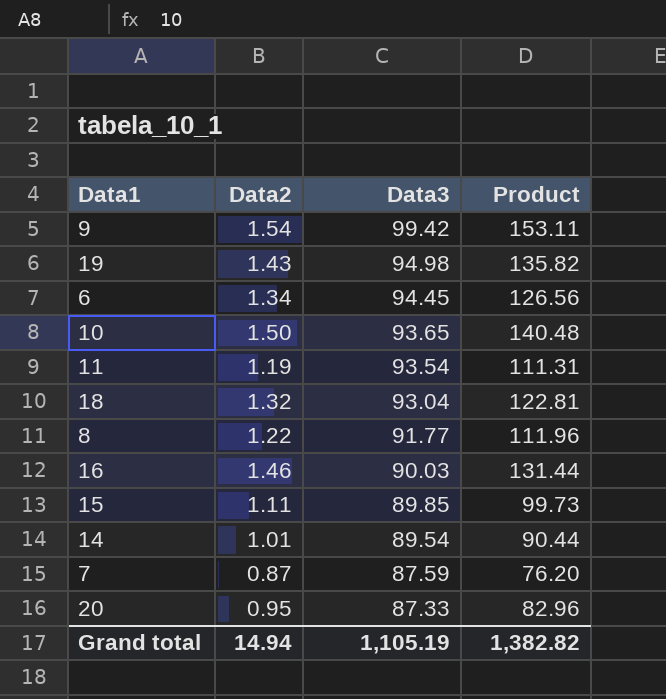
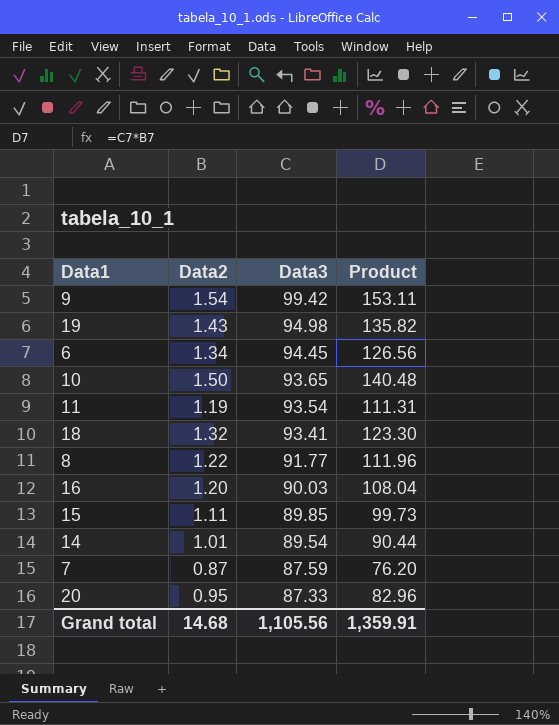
18 | Data3: 93.04 -> 93.41
18 | Product: 122.81 -> 123.30
16 | Data2: 1.46 -> 1.20
16 | Product: 131.44 -> 108.04
Grand total | Data2: 14.94 -> 14.68
Grand total | Data3: 1,105.19 -> 1,105.56
Grand total | Product: 1,382.82 -> 1,359.91

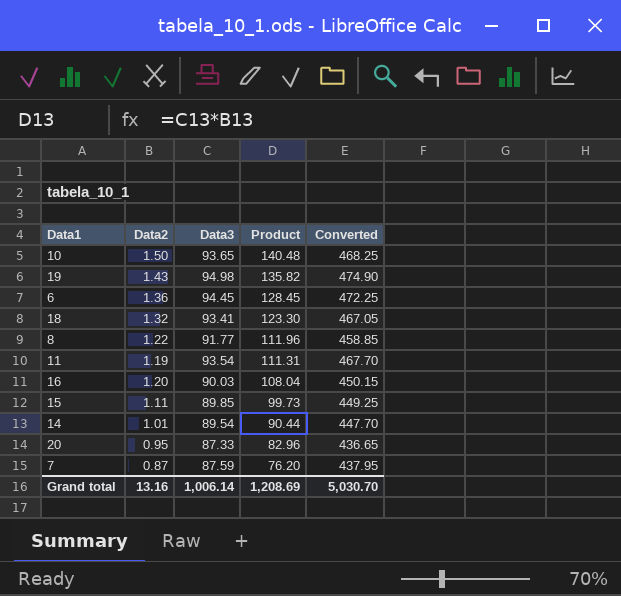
row order: Data3 descending -> Product descending
column Converted | formula: none -> [Data3] * 5
row 9: 1.54 | 99.42 | 153.11 -> none
6 | Data2: 1.34 -> 1.36
6 | Product: 126.56 -> 128.45
Grand total | Data2: 14.68 -> 13.16
Grand total | Data3: 1,105.56 -> 1,006.14
Grand total | Product: 1,359.91 -> 1,208.69

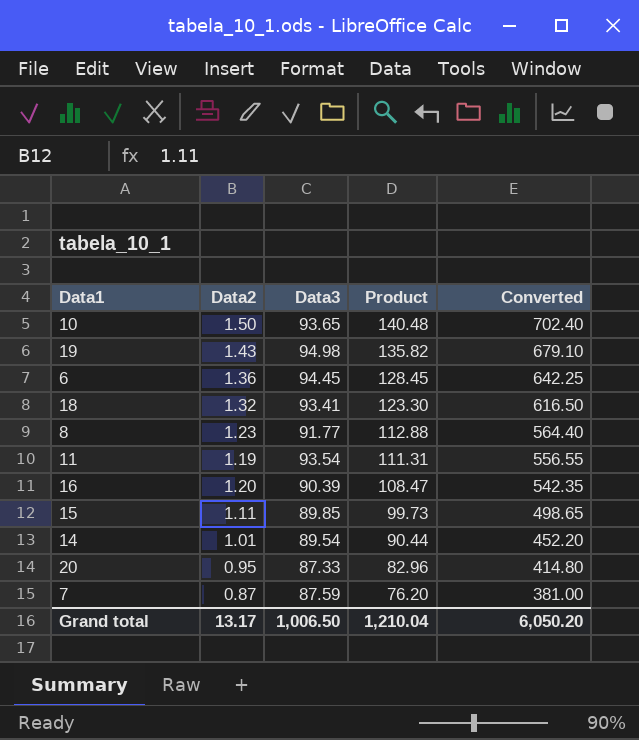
column Converted | formula: [Data3] * 5 -> [Product] * 5
8 | Data2: 1.22 -> 1.23
8 | Product: 111.96 -> 112.88
16 | Data3: 90.03 -> 90.39
16 | Product: 108.04 -> 108.47
Grand total | Data2: 13.16 -> 13.17
Grand total | Data3: 1,006.14 -> 1,006.50
Grand total | Product: 1,208.69 -> 1,210.04
Grand total | Converted: 5,030.70 -> 6,050.20

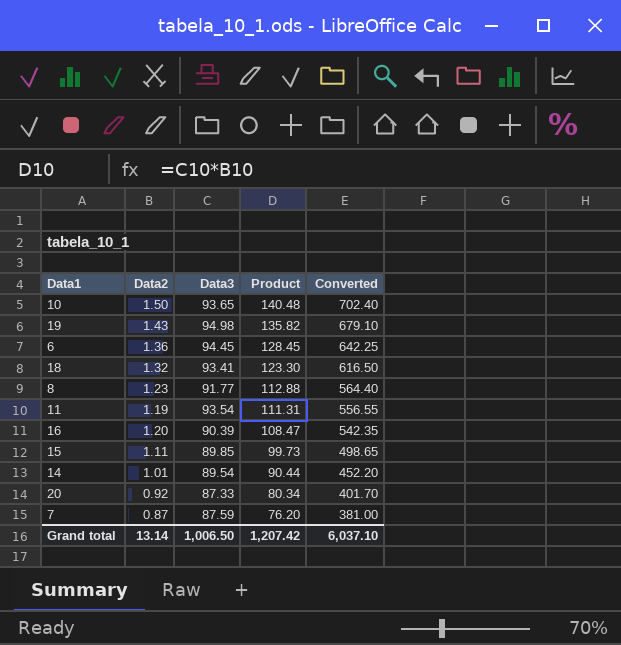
20 | Data2: 0.95 -> 0.92
20 | Product: 82.96 -> 80.34
20 | Converted: 414.80 -> 401.70
Grand total | Data2: 13.17 -> 13.14
Grand total | Product: 1,210.04 -> 1,207.42
Grand total | Converted: 6,050.20 -> 6,037.10

